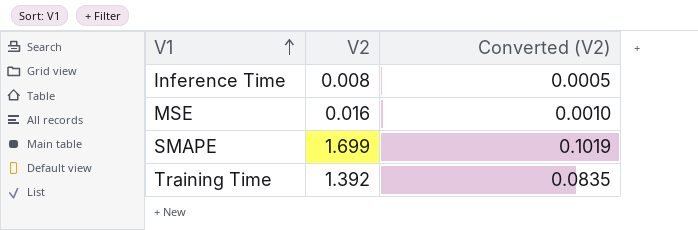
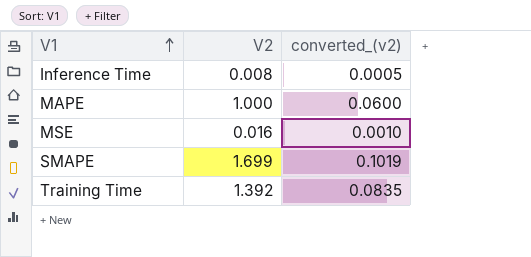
column name: Converted (V2) -> converted_(v2)
row MAPE: none -> 1.000 | 0.0600

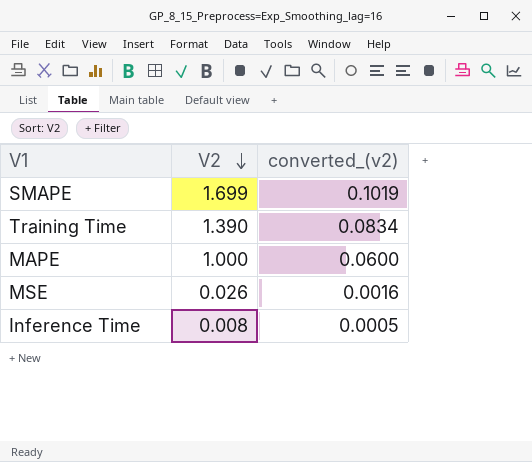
row order: V1 ascending -> V2 descending
Training Time | V2: 1.392 -> 1.390
Training Time | converted_(v2): 0.0835 -> 0.0834
MSE | V2: 0.016 -> 0.026
MSE | converted_(v2): 0.0010 -> 0.0016

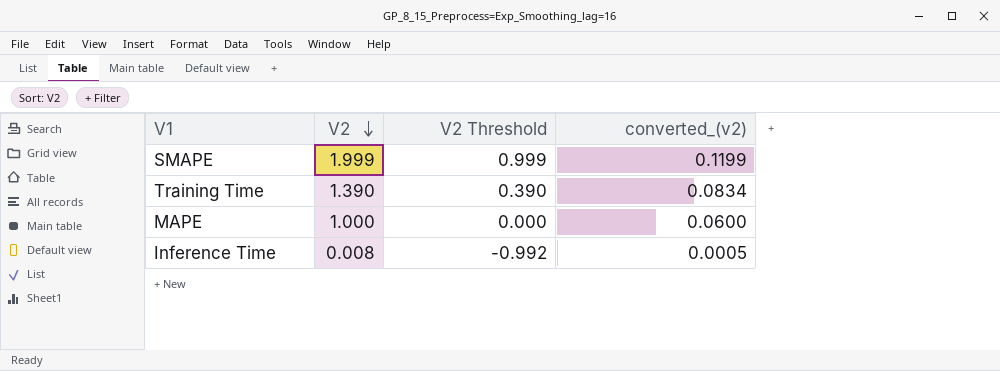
column V2 Threshold | formula: none -> [V2] - 1
row MSE: 0.026 | 0.0016 -> none
SMAPE | V2: 1.699 -> 1.999
SMAPE | converted_(v2): 0.1019 -> 0.1199

